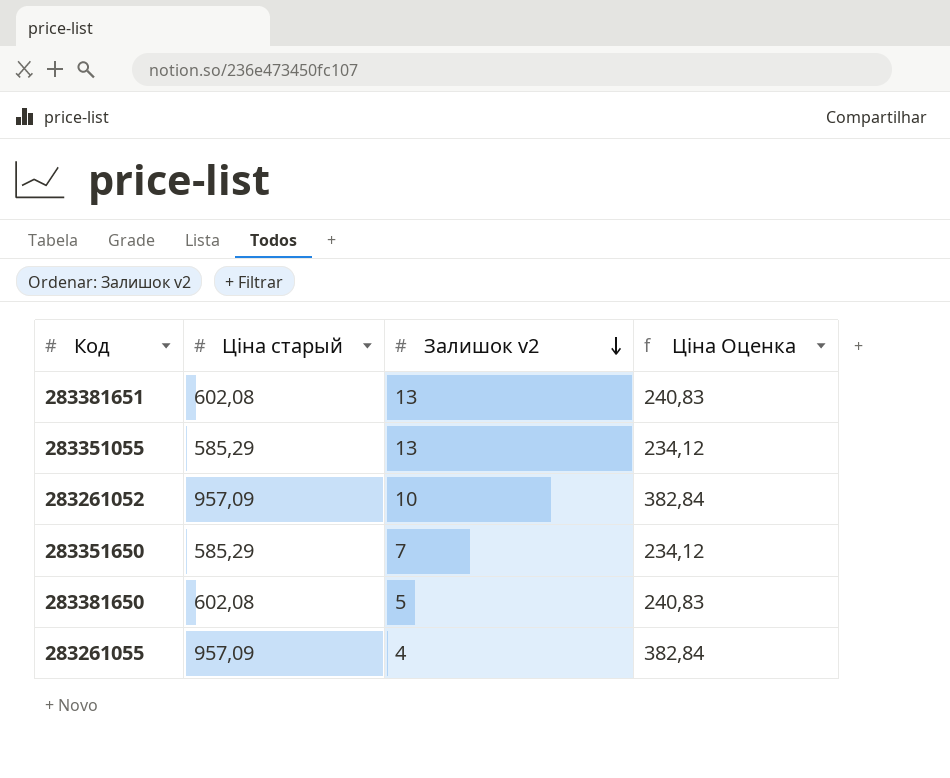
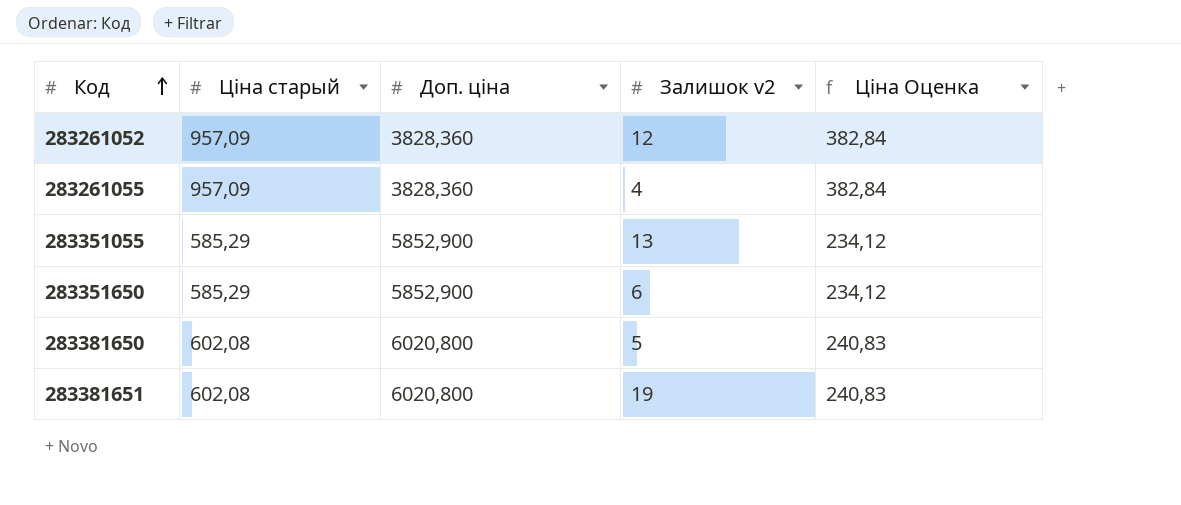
row order: Залишок v2 descending -> Код ascending
column Доп. ціна | position: none -> 3
283261052 | Залишок v2: 10 -> 12
283351650 | Залишок v2: 7 -> 6
283381651 | Залишок v2: 13 -> 19

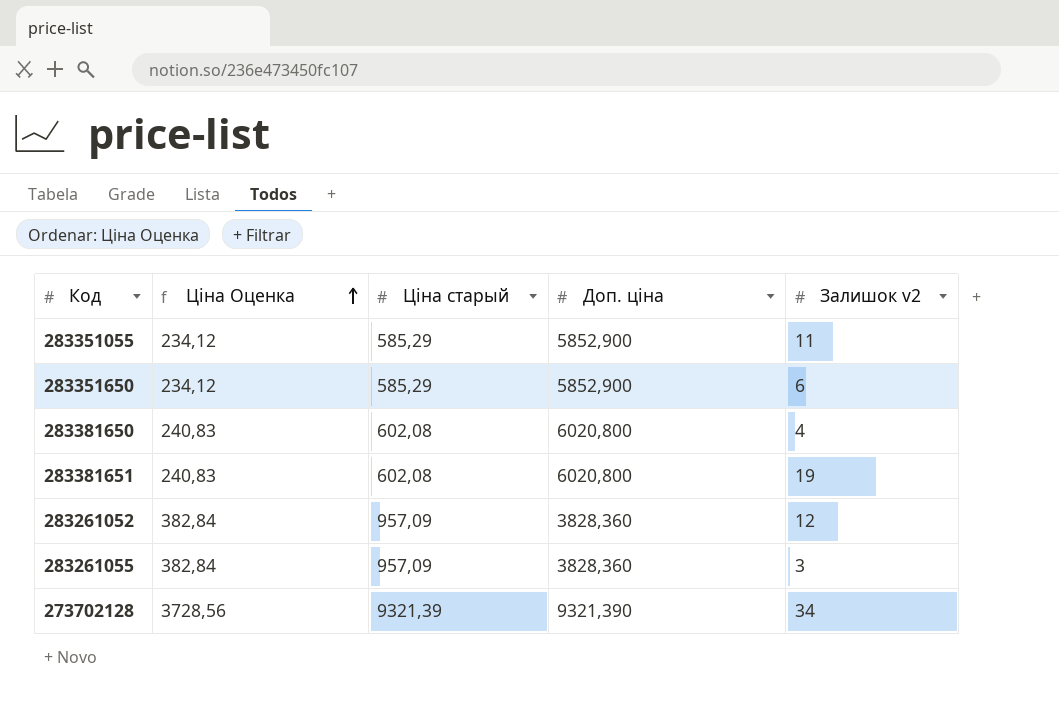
row order: Код ascending -> Ціна Оценка ascending
column Ціна Оценка | position: 5 -> 2
283351055 | Залишок v2: 13 -> 11
283381650 | Залишок v2: 5 -> 4
283261055 | Залишок v2: 4 -> 3
row 273702128: none -> 3728,56 | 9321,39 | 9321,390 | 34

